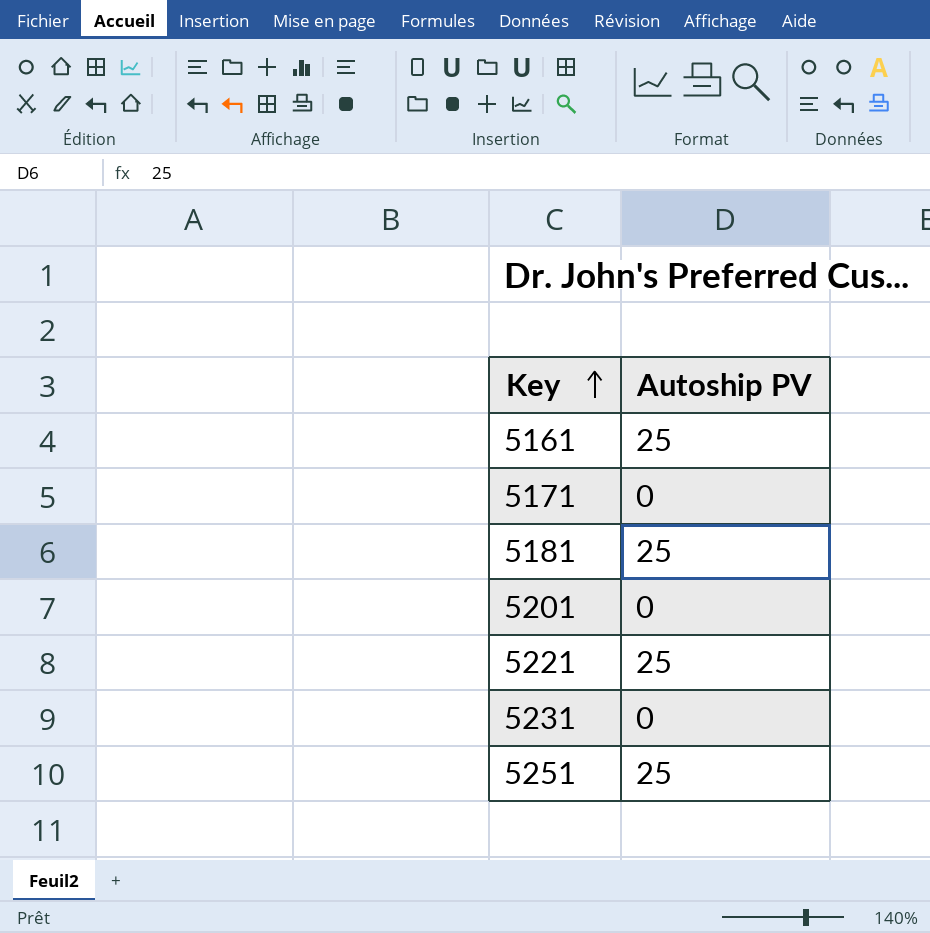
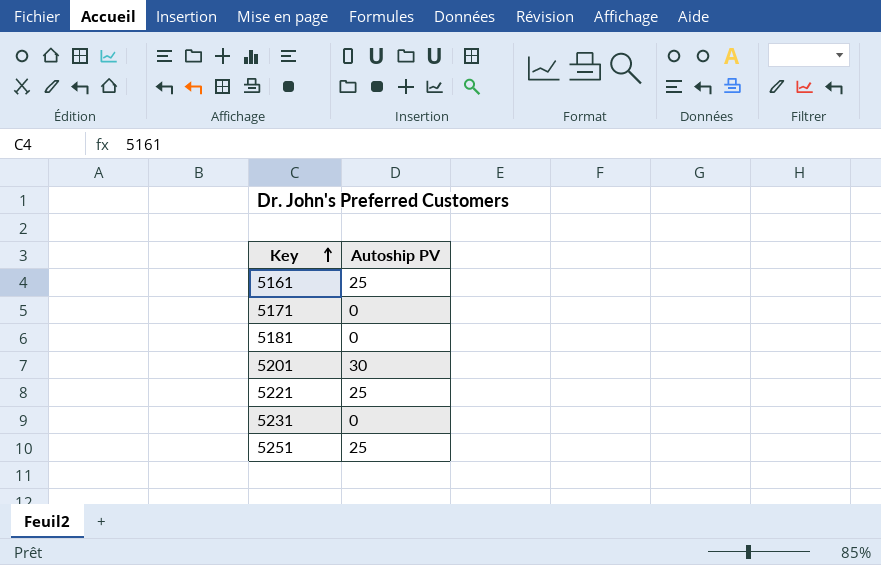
5181 | Autoship PV: 25 -> 0
5201 | Autoship PV: 0 -> 30

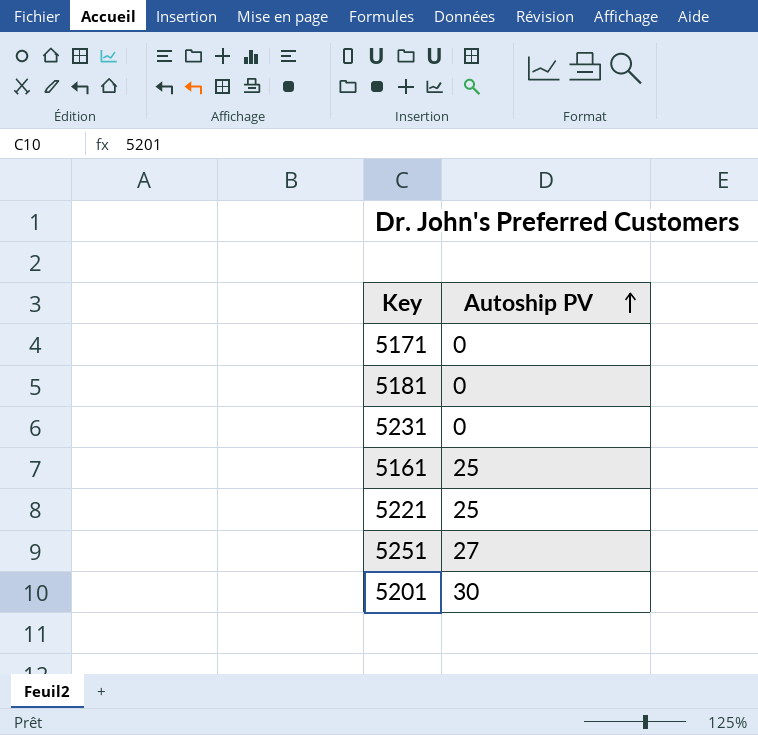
row order: Key ascending -> Autoship PV ascending
5251 | Autoship PV: 25 -> 27

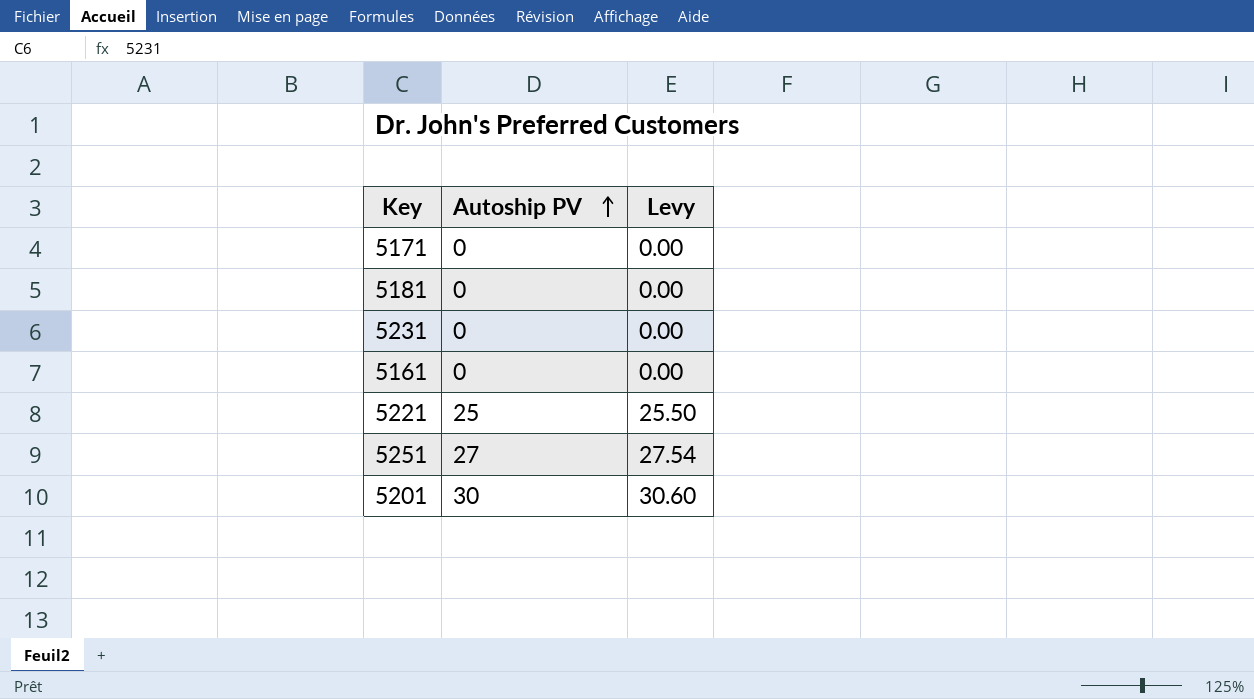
column Levy | formula: none -> [Autoship PV] * 1.02
5161 | Autoship PV: 25 -> 0

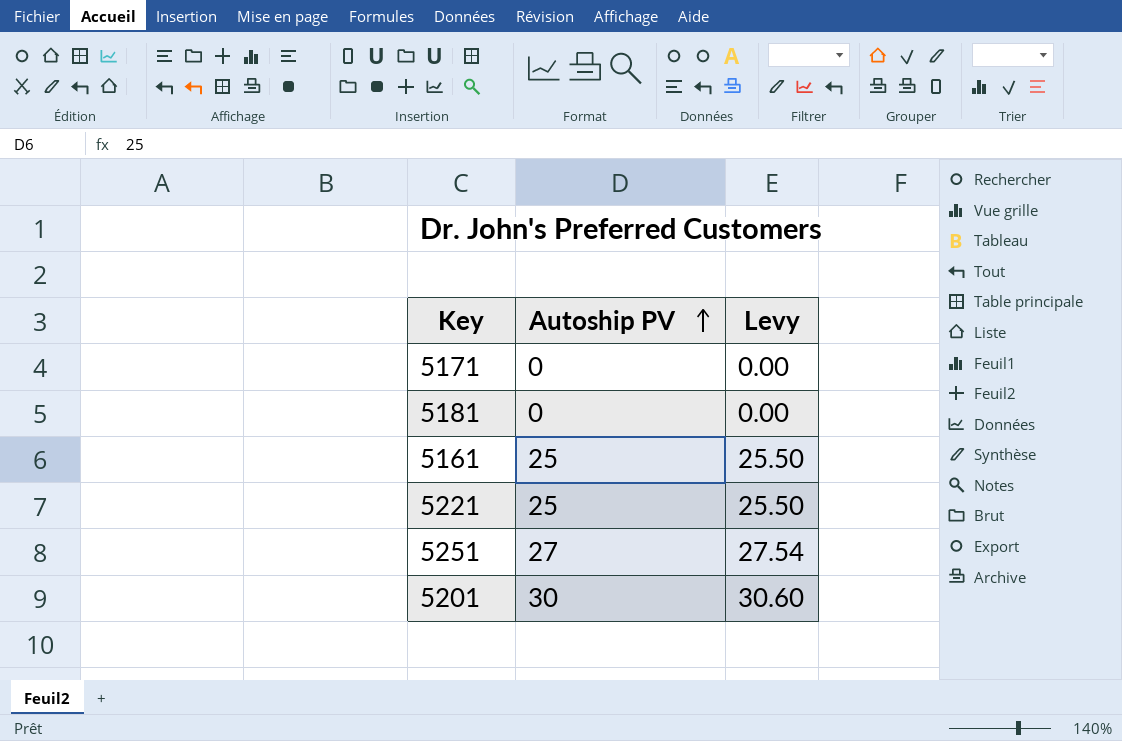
row 5231: 0 | 0.00 -> none
5161 | Autoship PV: 0 -> 25
5161 | Levy: 0.00 -> 25.50

